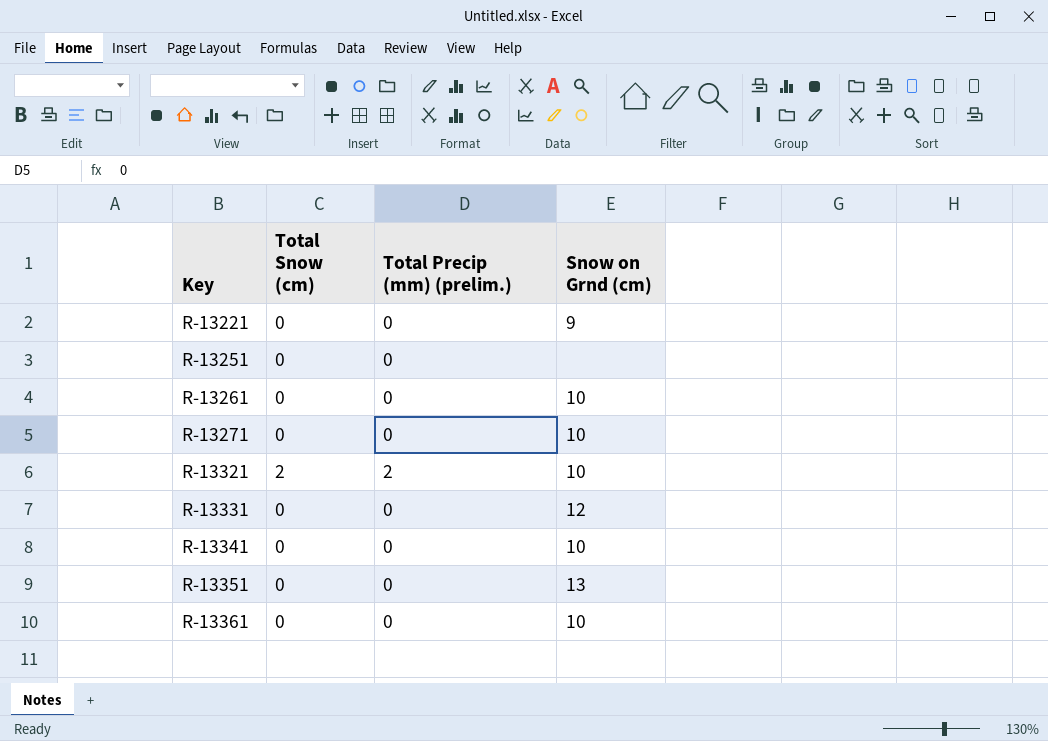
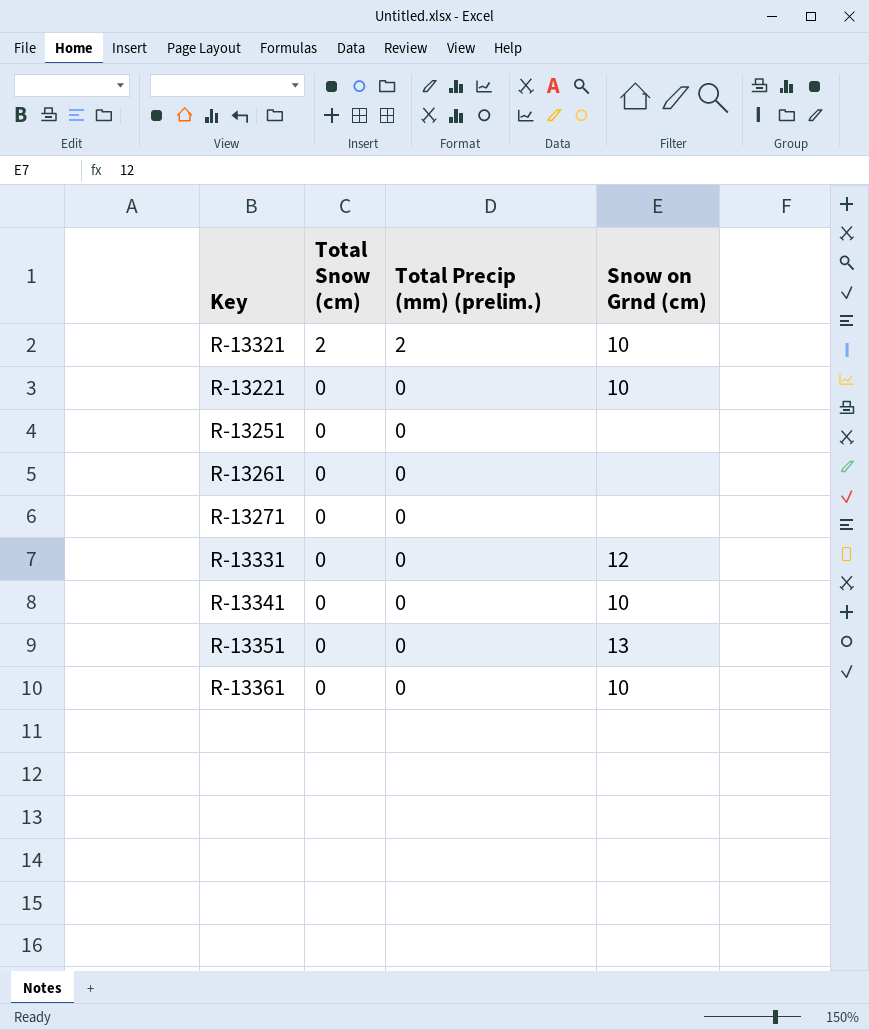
row order: Key ascending -> Total Snow (cm) descending
R-13221 | Snow on Grnd (cm): 9 -> 10
R-13261 | Snow on Grnd (cm): 10 -> none
R-13271 | Snow on Grnd (cm): 10 -> none

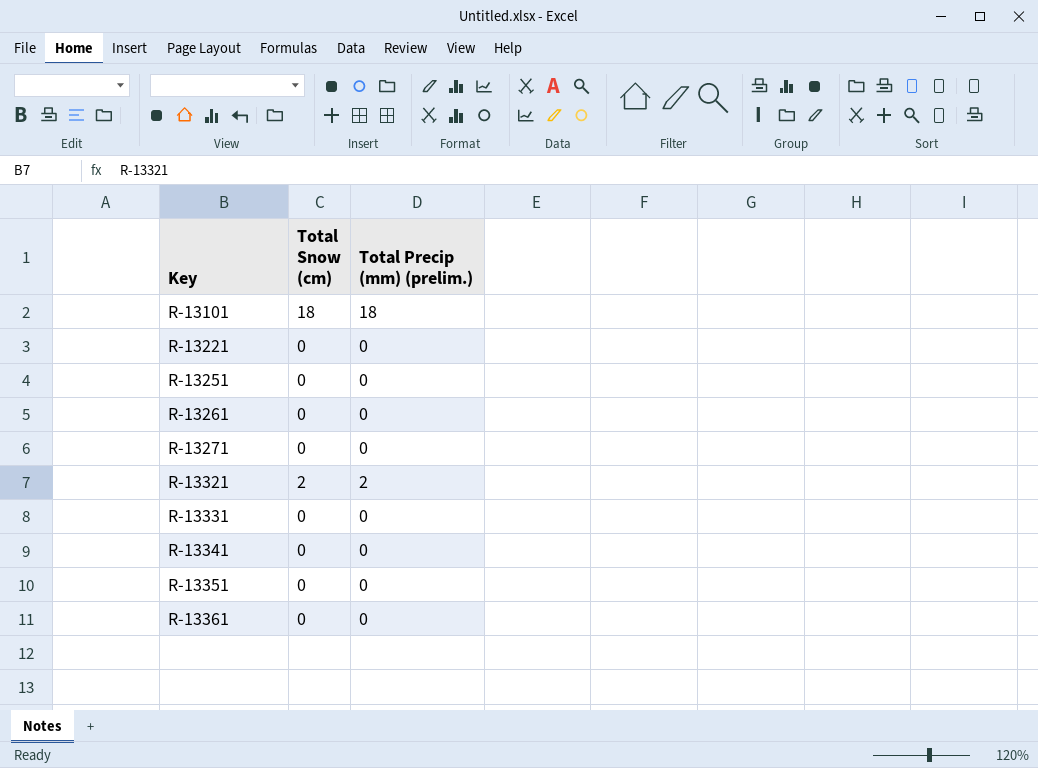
row order: Total Snow (cm) descending -> Key ascending
column Snow on Grnd (cm) | position: 4 -> none
row R-13101: none -> 18 | 18

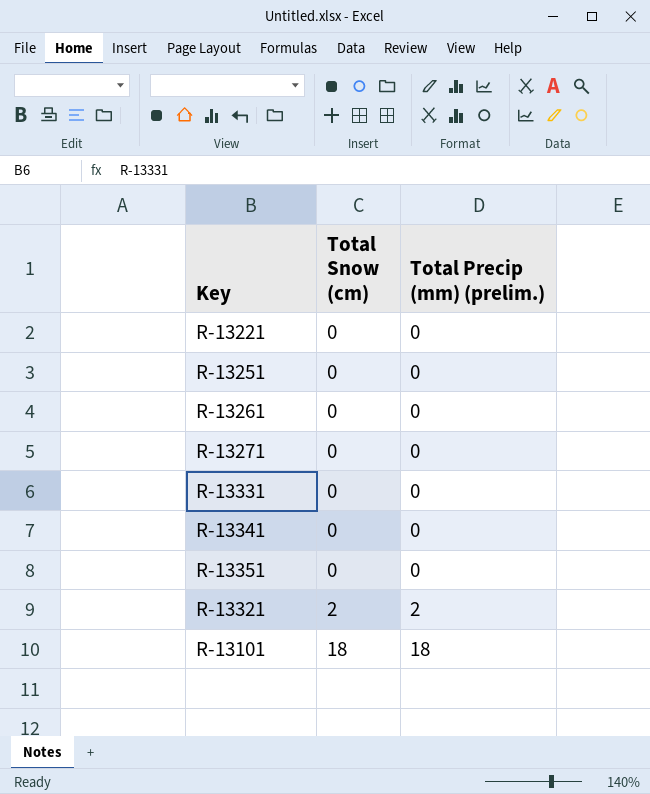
row order: Key ascending -> Total Snow (cm) ascending
row R-13361: 0 | 0 -> none

